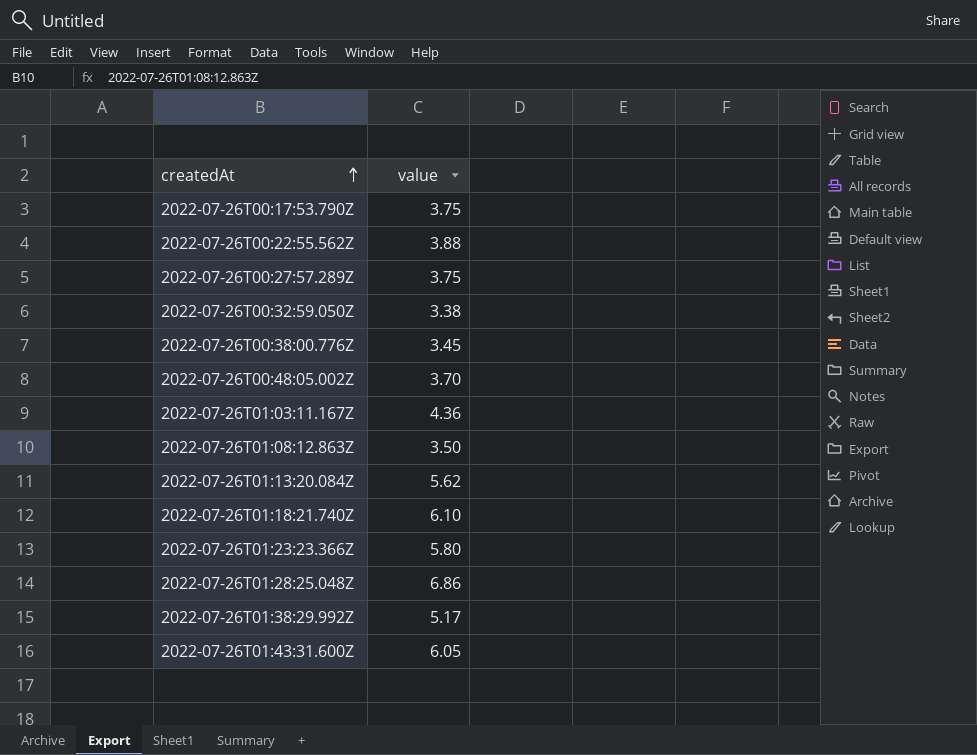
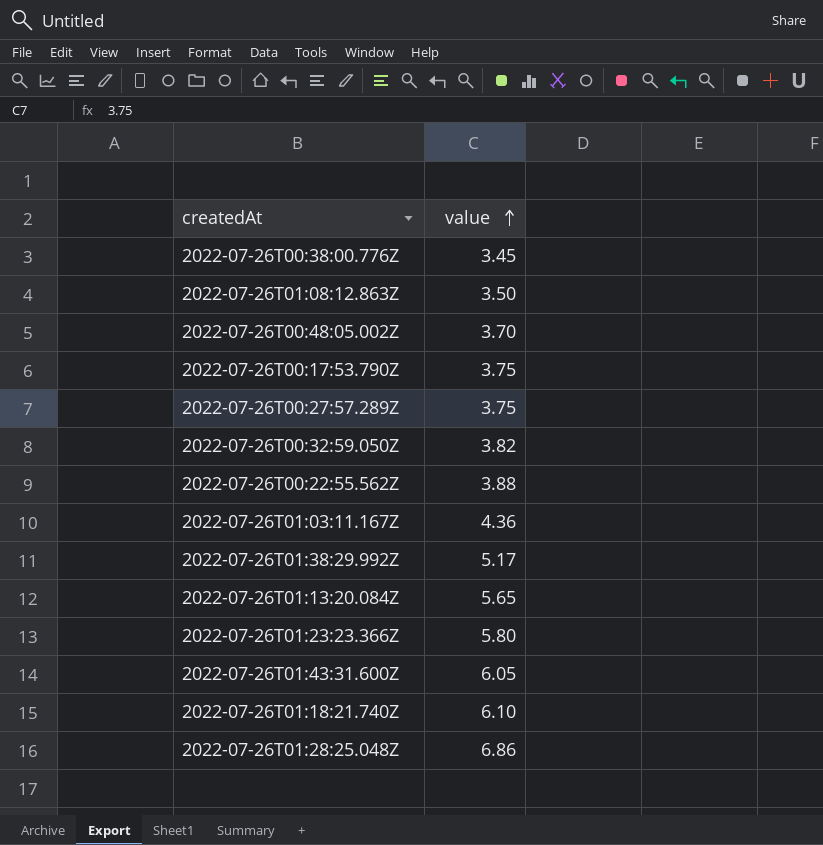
row order: createdAt ascending -> value ascending
2022-07-26T00:32:59.050Z | value: 3.38 -> 3.82
2022-07-26T01:13:20.084Z | value: 5.62 -> 5.65

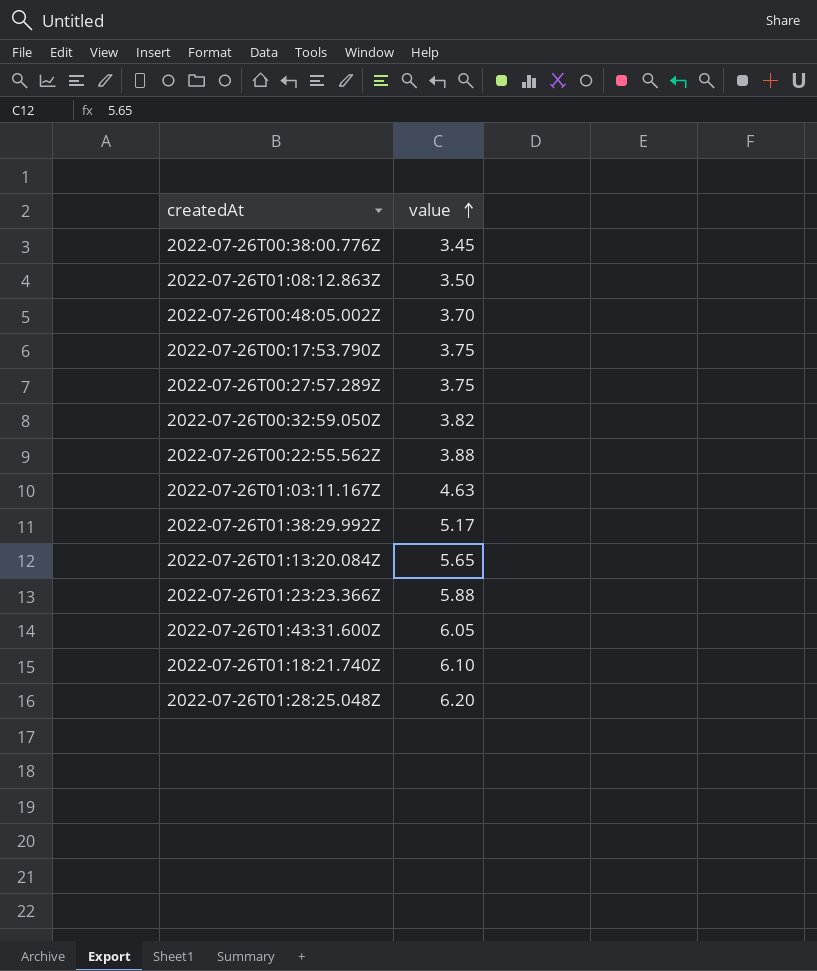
2022-07-26T01:03:11.167Z | value: 4.36 -> 4.63
2022-07-26T01:23:23.366Z | value: 5.80 -> 5.88
2022-07-26T01:28:25.048Z | value: 6.86 -> 6.20

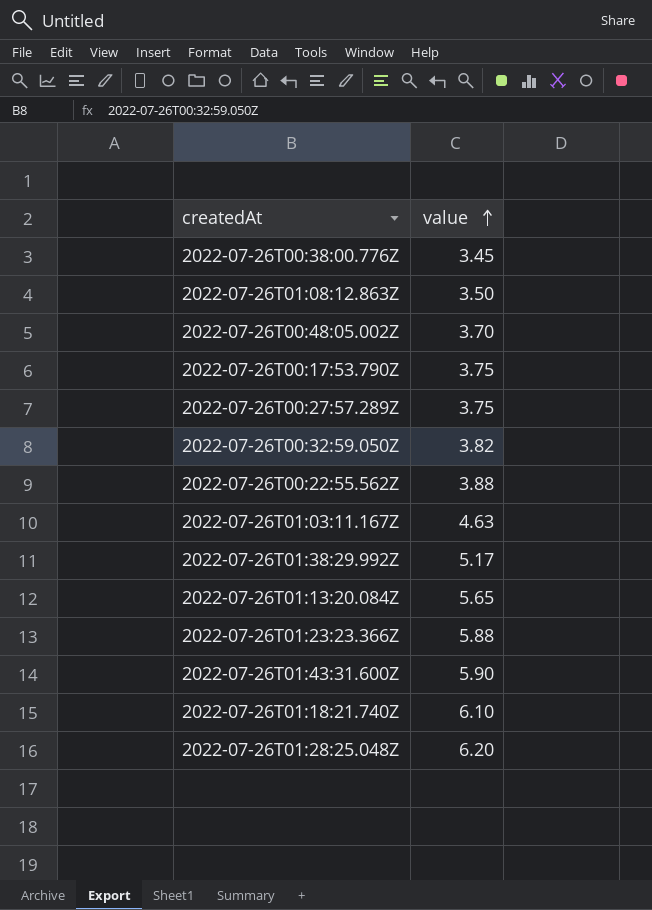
2022-07-26T01:43:31.600Z | value: 6.05 -> 5.90

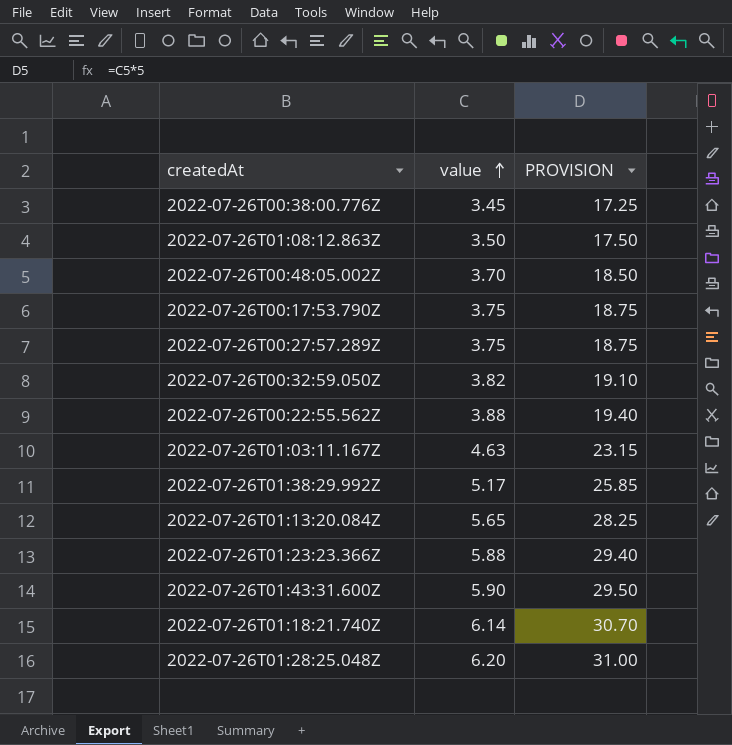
column PROVISION | formula: none -> [value] * 5
2022-07-26T01:18:21.740Z | value: 6.10 -> 6.14

